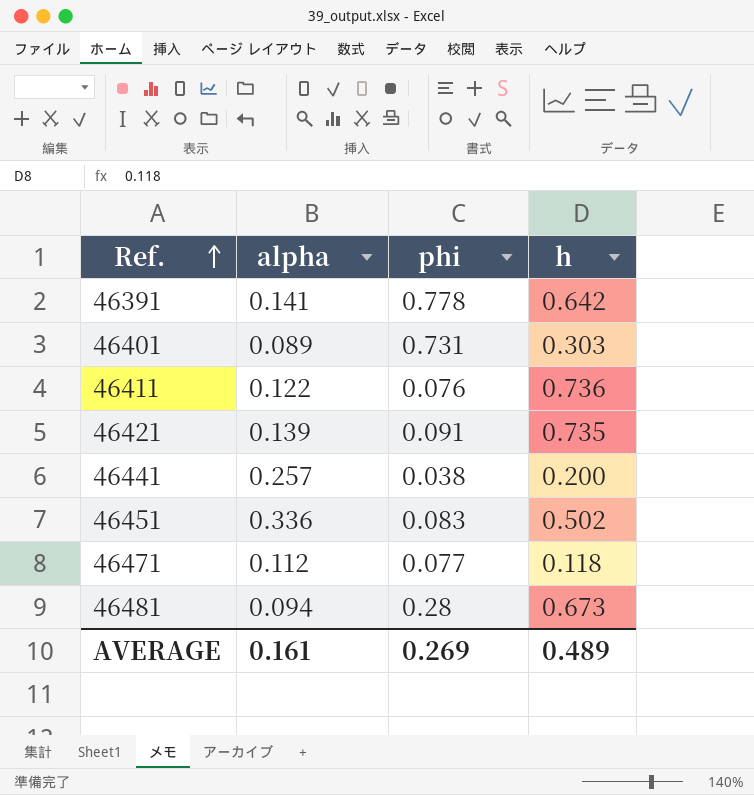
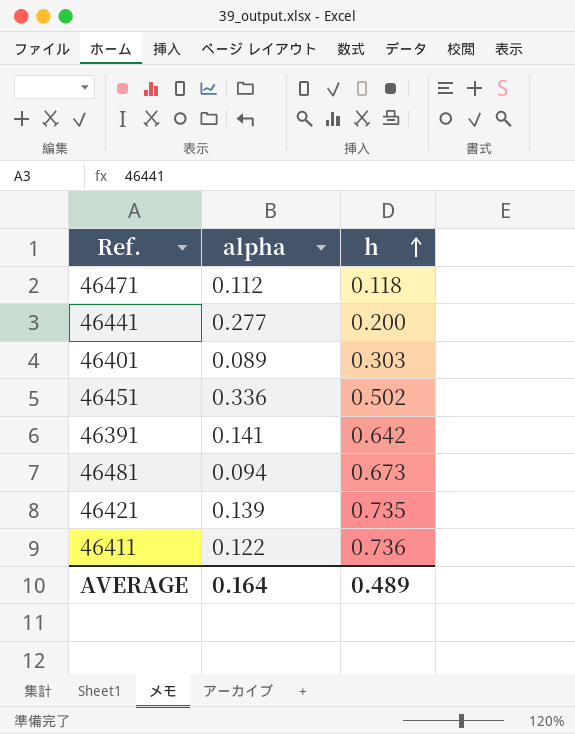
row order: Ref. ascending -> h ascending
column phi | position: 3 -> none
46441 | alpha: 0.257 -> 0.277
AVERAGE | alpha: 0.161 -> 0.164

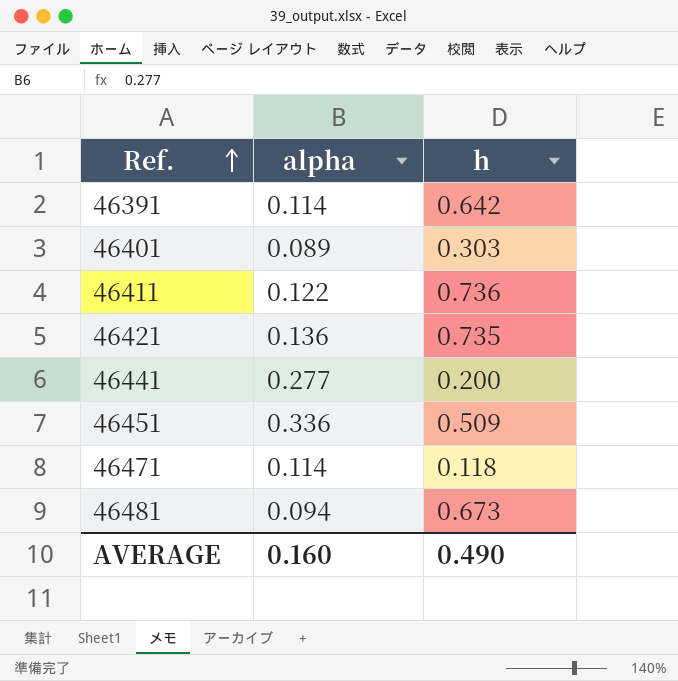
row order: h ascending -> Ref. ascending
46391 | alpha: 0.141 -> 0.114
46421 | alpha: 0.139 -> 0.136
46451 | h: 0.502 -> 0.509
46471 | alpha: 0.112 -> 0.114
AVERAGE | alpha: 0.164 -> 0.160
AVERAGE | h: 0.489 -> 0.490

